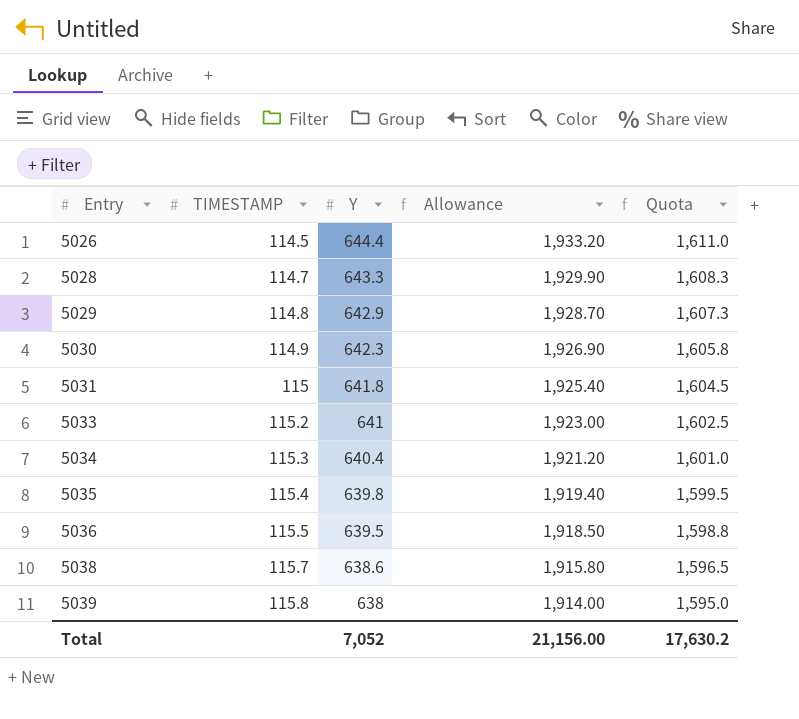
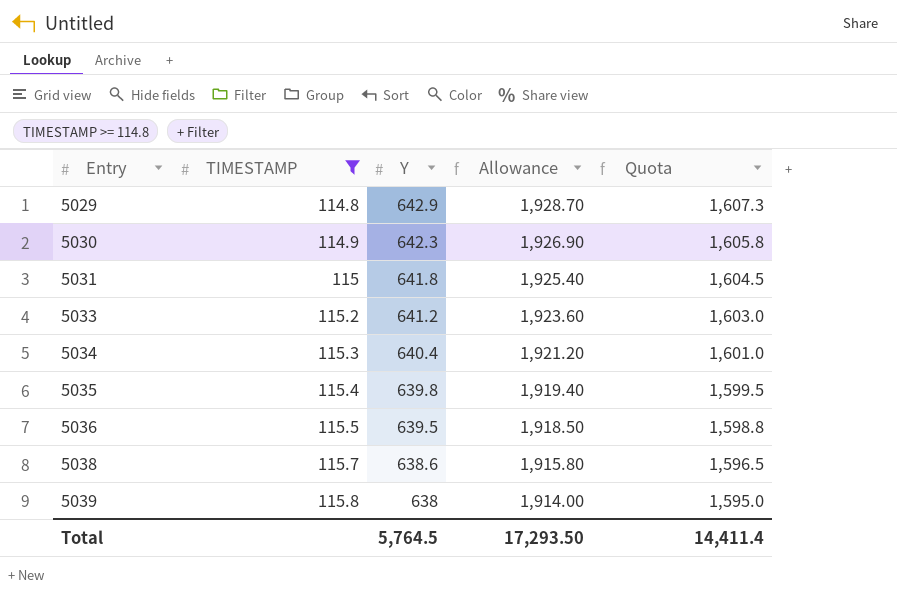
filter: none -> TIMESTAMP >= 114.8
5033 | Y: 641 -> 641.2
5033 | Allowance: 1,923.00 -> 1,923.60
5033 | Quota: 1,602.5 -> 1,603.0
Total | Y: 7,052 -> 5,764.5
Total | Allowance: 21,156.00 -> 17,293.50
Total | Quota: 17,630.2 -> 14,411.4

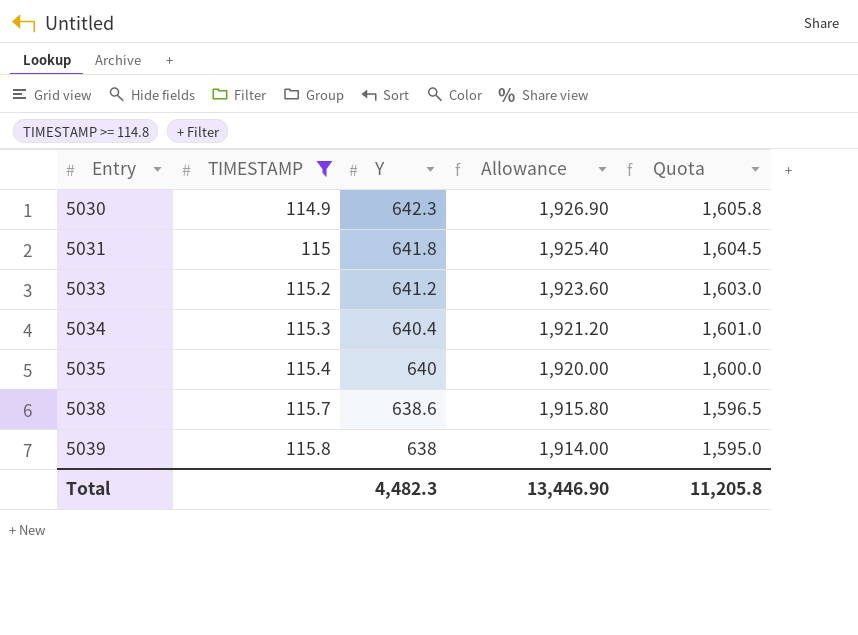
row 5029: 114.8 | 642.9 | 1,928.70 | 1,607.3 -> none
row 5036: 115.5 | 639.5 | 1,918.50 | 1,598.8 -> none
5035 | Y: 639.8 -> 640
5035 | Allowance: 1,919.40 -> 1,920.00
5035 | Quota: 1,599.5 -> 1,600.0
Total | Y: 5,764.5 -> 4,482.3
Total | Allowance: 17,293.50 -> 13,446.90
Total | Quota: 14,411.4 -> 11,205.8

